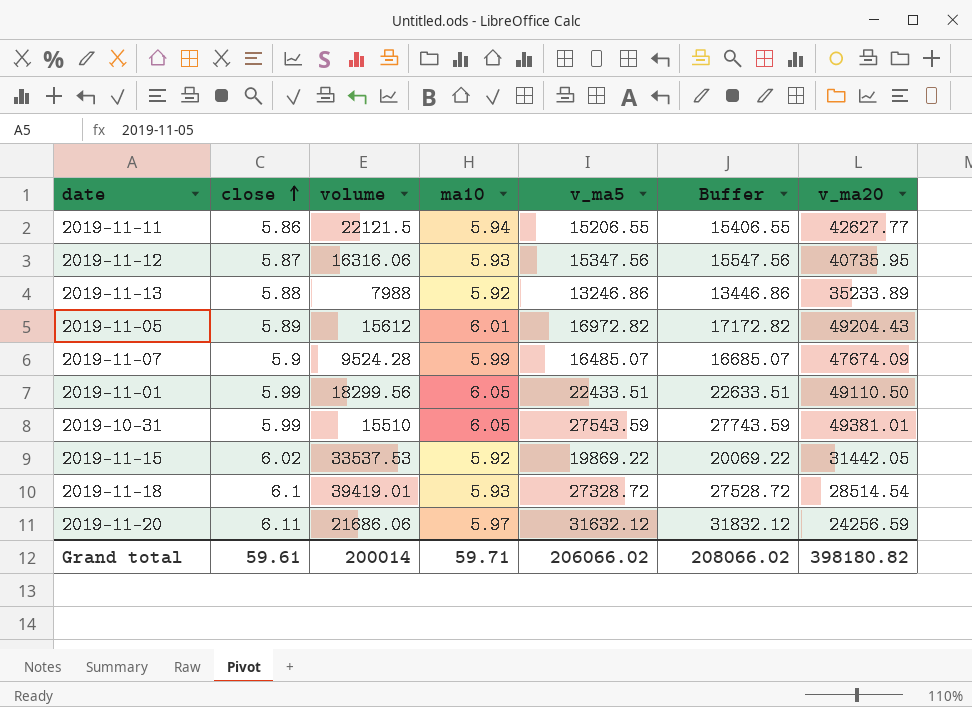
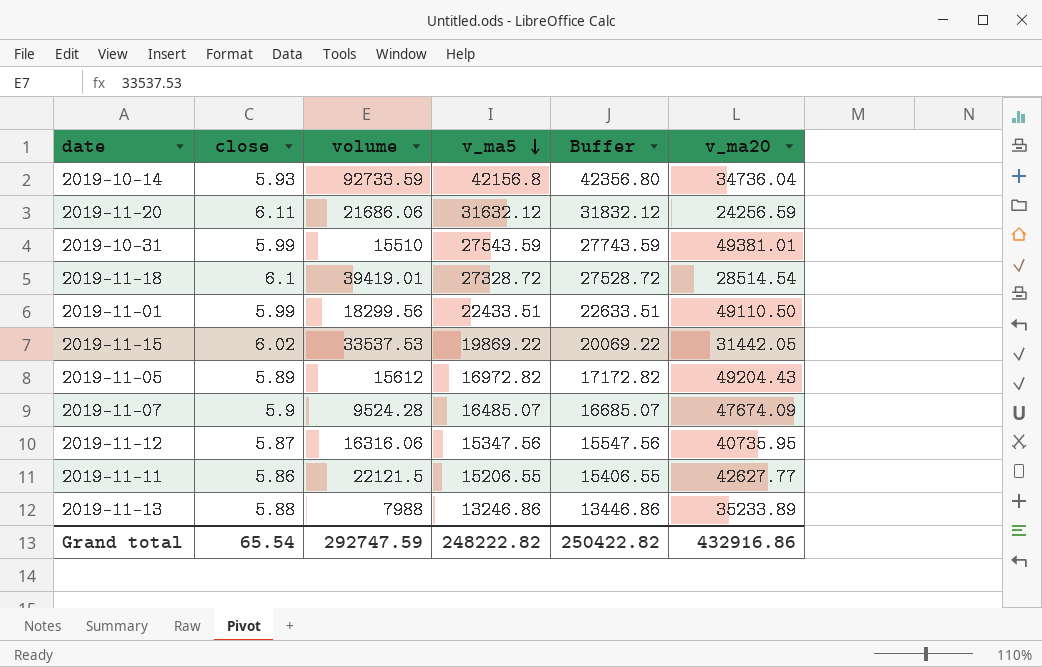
row order: close ascending -> v_ma5 descending
column ma10 | position: 4 -> none
row 2019-10-14: none -> 5.93 | 92733.59 | 42156.8 | 42356.80 | 34736.04
Grand total | close: 59.61 -> 65.54
Grand total | volume: 200014 -> 292747.59
Grand total | v_ma5: 206066.02 -> 248222.82
Grand total | Buffer: 208066.02 -> 250422.82
Grand total | v_ma20: 398180.82 -> 432916.86

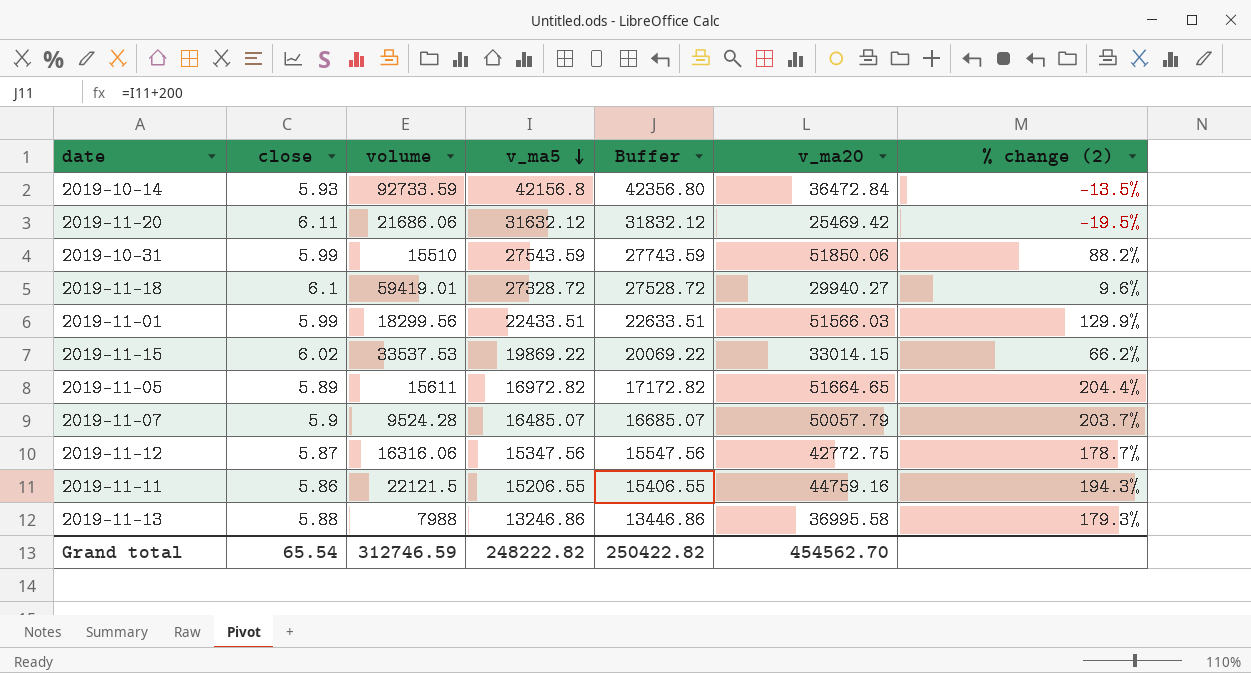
column % change (2) | formula: none -> ([v_ma20] - [v_ma5]) / [v_ma5]
2019-10-14 | v_ma20: 34736.04 -> 36472.84
2019-11-20 | v_ma20: 24256.59 -> 25469.42
2019-10-31 | v_ma20: 49381.01 -> 51850.06
2019-11-18 | volume: 39419.01 -> 59419.01
2019-11-18 | v_ma20: 28514.54 -> 29940.27
2019-11-01 | v_ma20: 49110.50 -> 51566.03
2019-11-15 | v_ma20: 31442.05 -> 33014.15
2019-11-05 | volume: 15612 -> 15611
2019-11-05 | v_ma20: 49204.43 -> 51664.65
2019-11-07 | v_ma20: 47674.09 -> 50057.79
2019-11-12 | v_ma20: 40735.95 -> 42772.75
2019-11-11 | v_ma20: 42627.77 -> 44759.16
2019-11-13 | v_ma20: 35233.89 -> 36995.58
Grand total | volume: 292747.59 -> 312746.59
Grand total | v_ma20: 432916.86 -> 454562.70

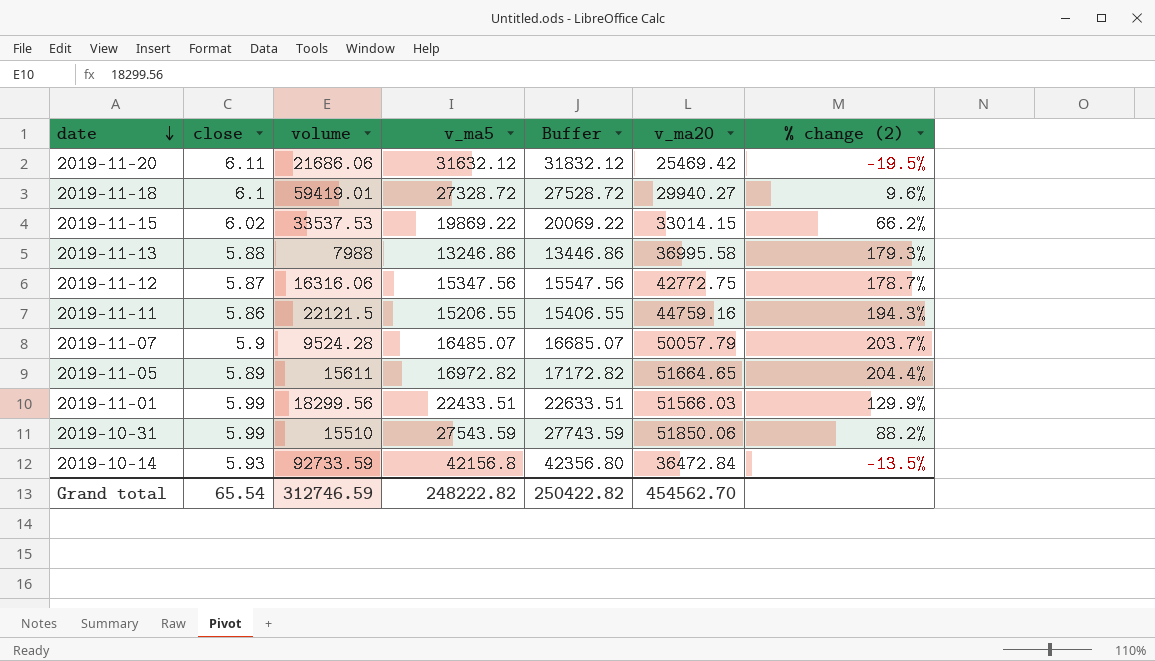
row order: v_ma5 descending -> date descending

